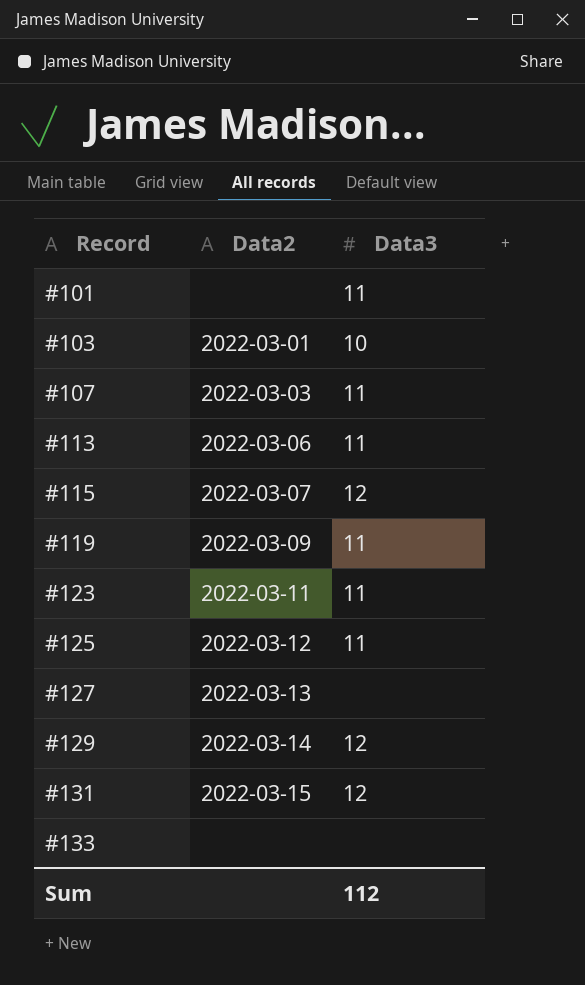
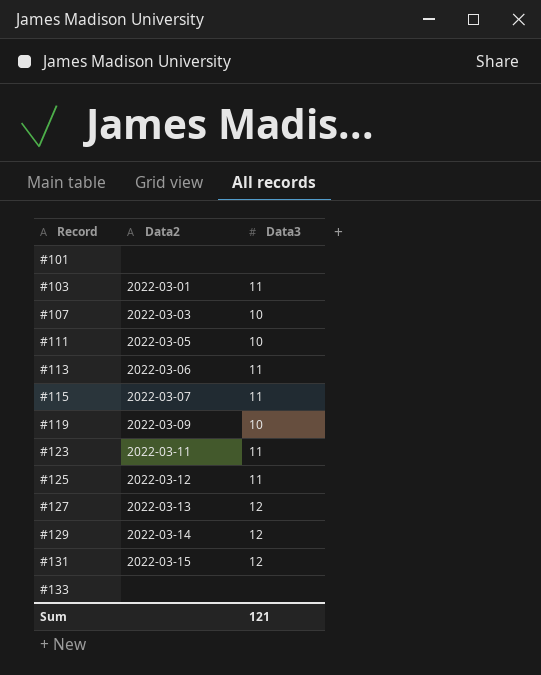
#101 | Data3: 11 -> none
#103 | Data3: 10 -> 11
#107 | Data3: 11 -> 10
row #111: none -> 2022-03-05 | 10
#115 | Data3: 12 -> 11
#119 | Data3: 11 -> 10
#127 | Data3: none -> 12
Sum | Data3: 112 -> 121

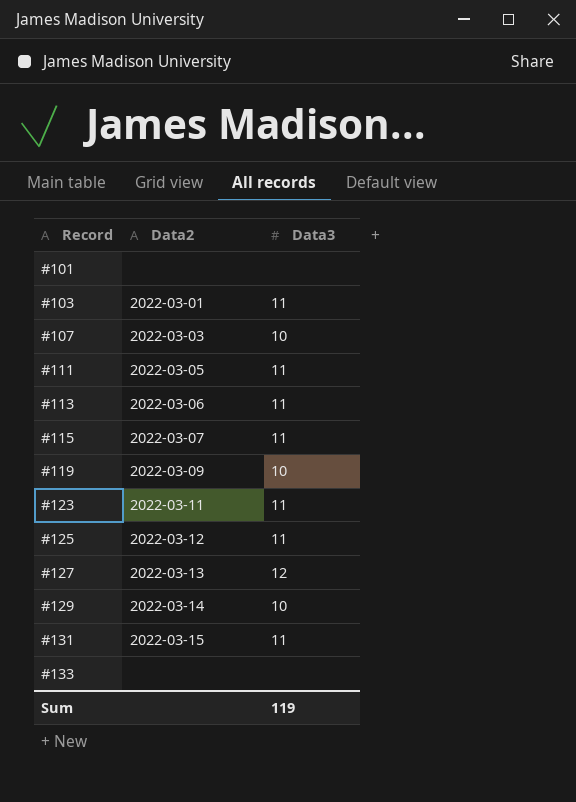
#111 | Data3: 10 -> 11
#129 | Data3: 12 -> 10
#131 | Data3: 12 -> 11
Sum | Data3: 121 -> 119

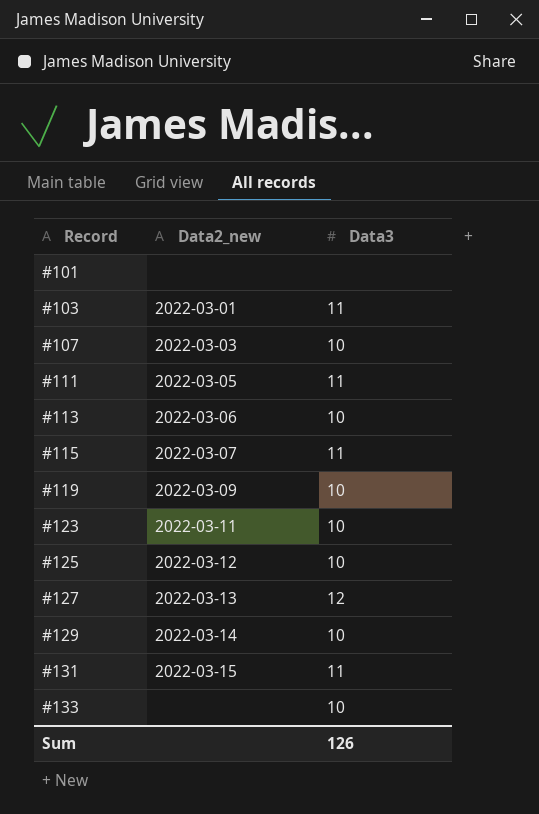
column name: Data2 -> Data2_new
#113 | Data3: 11 -> 10
#123 | Data3: 11 -> 10
#125 | Data3: 11 -> 10
#133 | Data3: none -> 10
Sum | Data3: 119 -> 126

